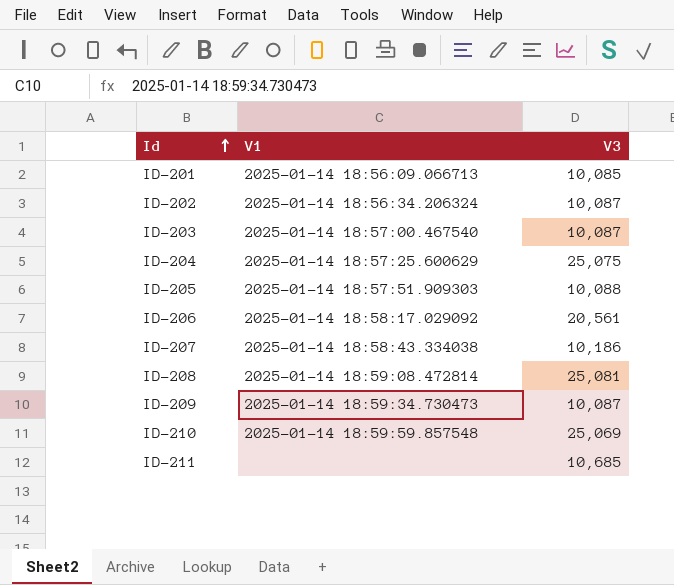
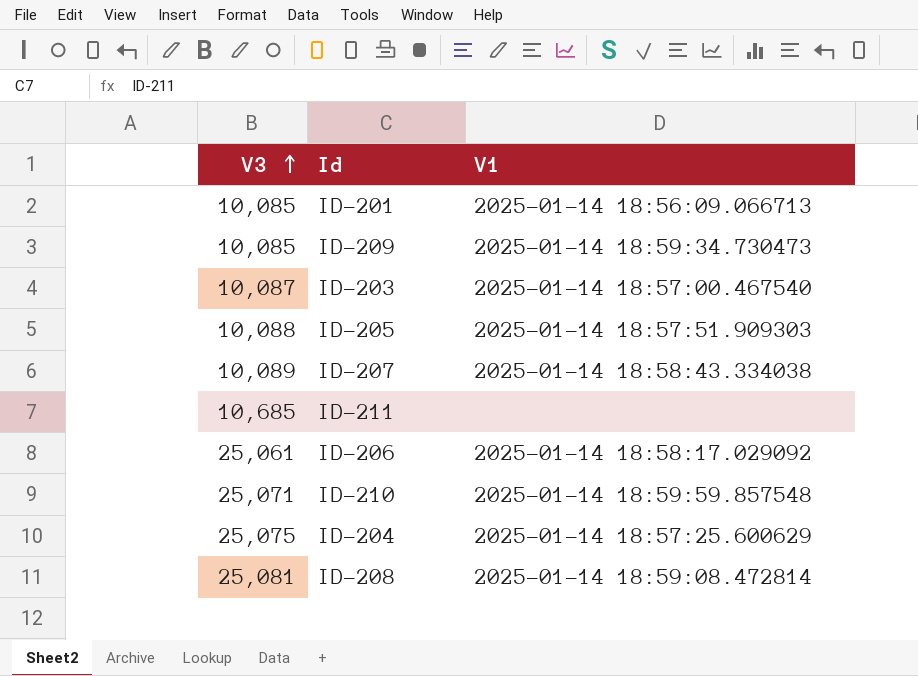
row order: Id ascending -> V3 ascending
column V3 | position: 3 -> 1
row ID-202: 2025-01-14 18:56:34.206324 | 10,087 -> none
ID-209 | V3: 10,087 -> 10,085
ID-207 | V3: 10,186 -> 10,089
ID-206 | V3: 20,561 -> 25,061
ID-210 | V3: 25,069 -> 25,071

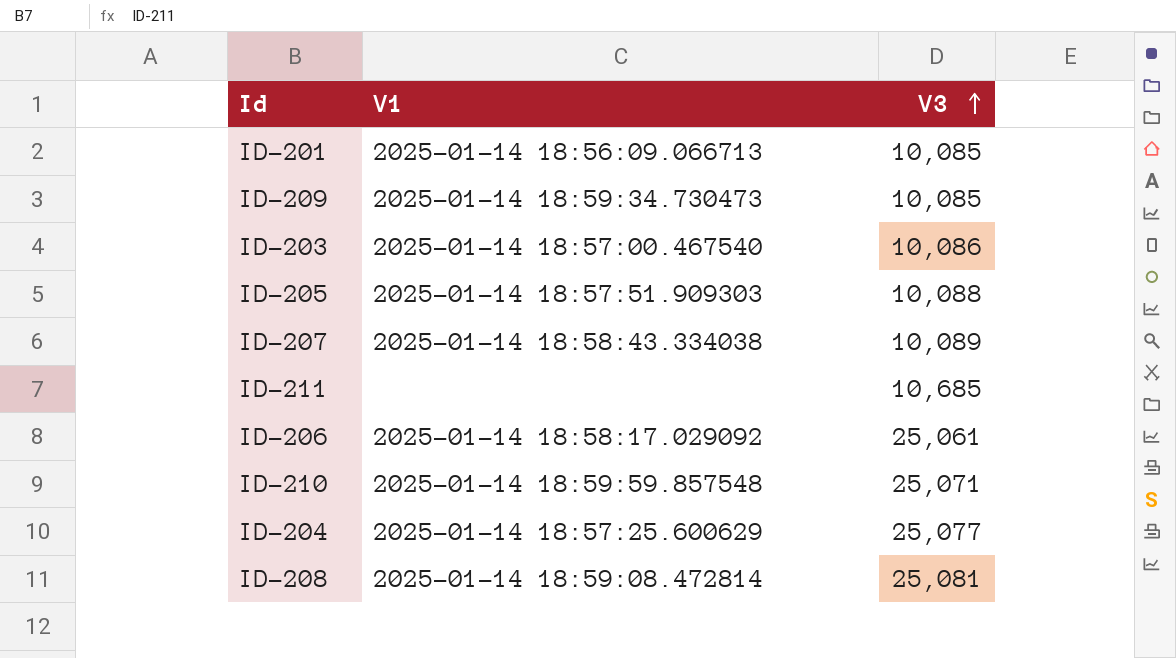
column V3 | position: 1 -> 3
ID-203 | V3: 10,087 -> 10,086
ID-204 | V3: 25,075 -> 25,077

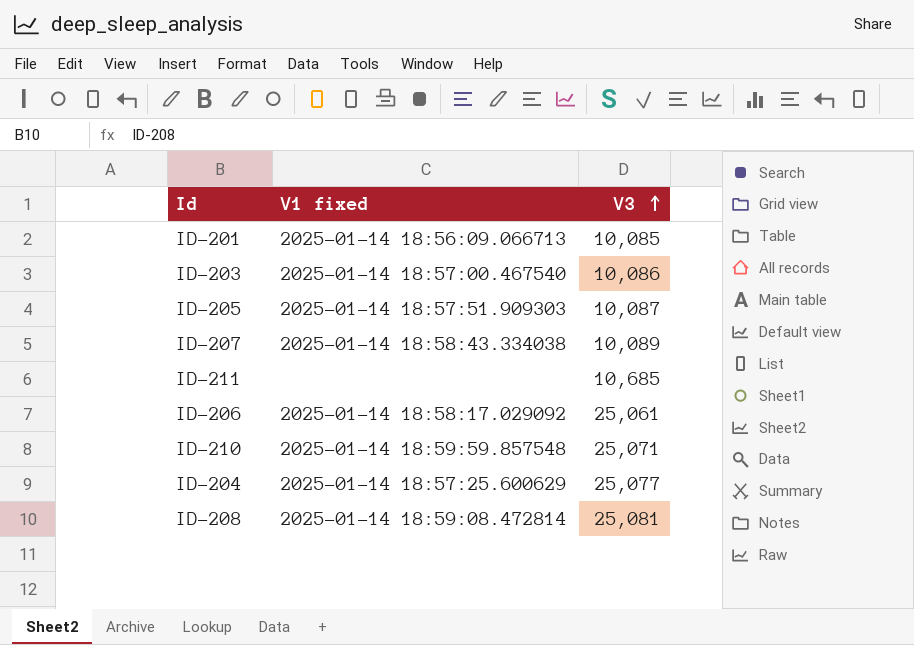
column name: V1 -> V1 fixed
row ID-209: 2025-01-14 18:59:34.730473 | 10,085 -> none
ID-205 | V3: 10,088 -> 10,087

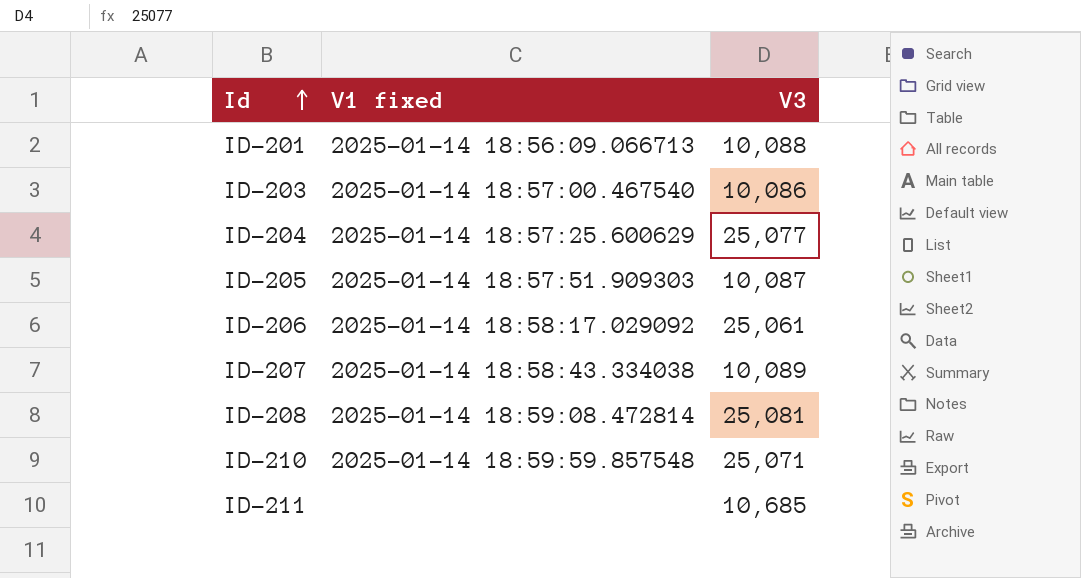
row order: V3 ascending -> Id ascending
ID-201 | V3: 10,085 -> 10,088

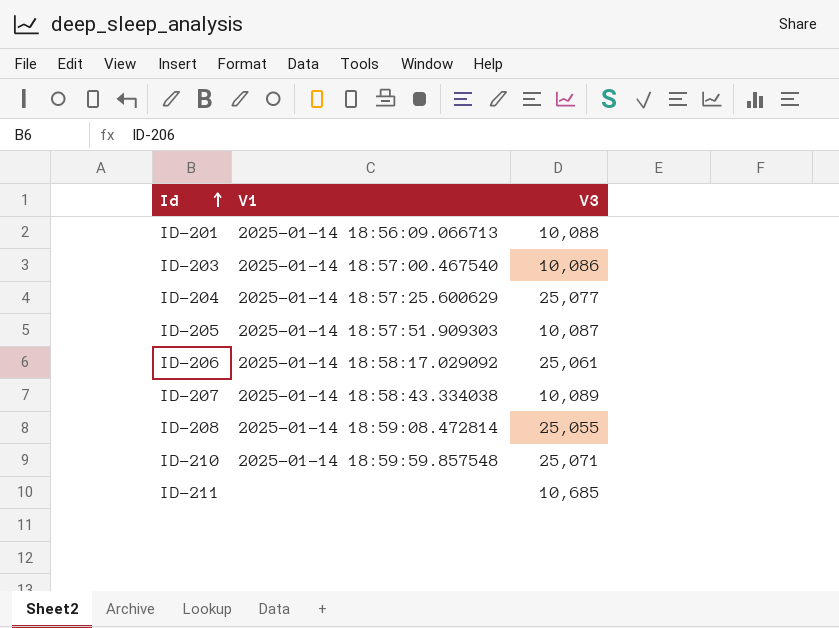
column name: V1 fixed -> V1
ID-208 | V3: 25,081 -> 25,055

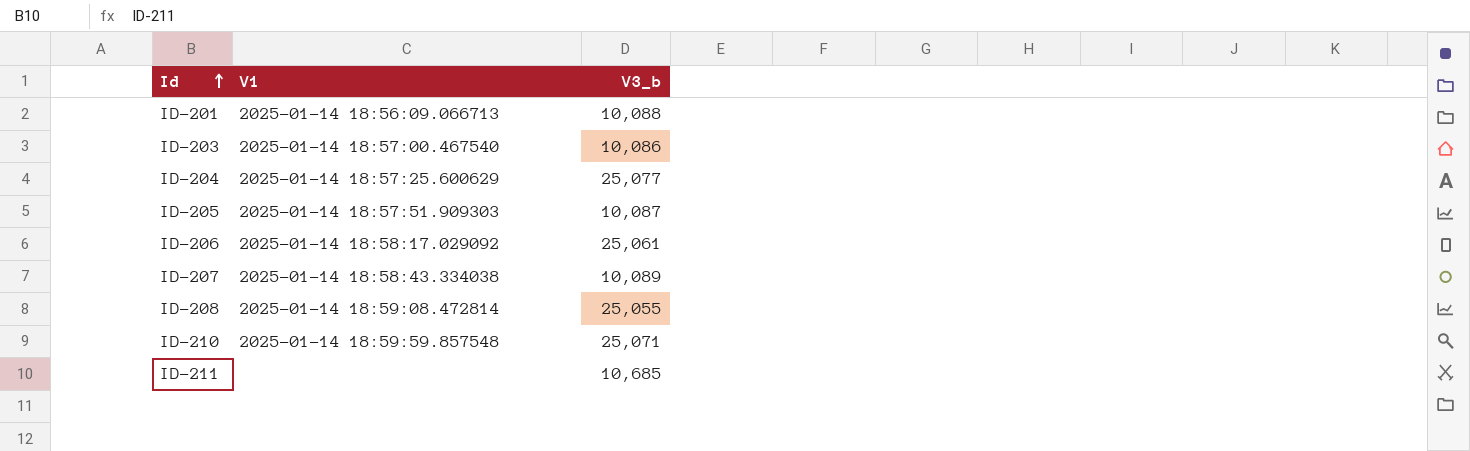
column name: V3 -> V3_b

